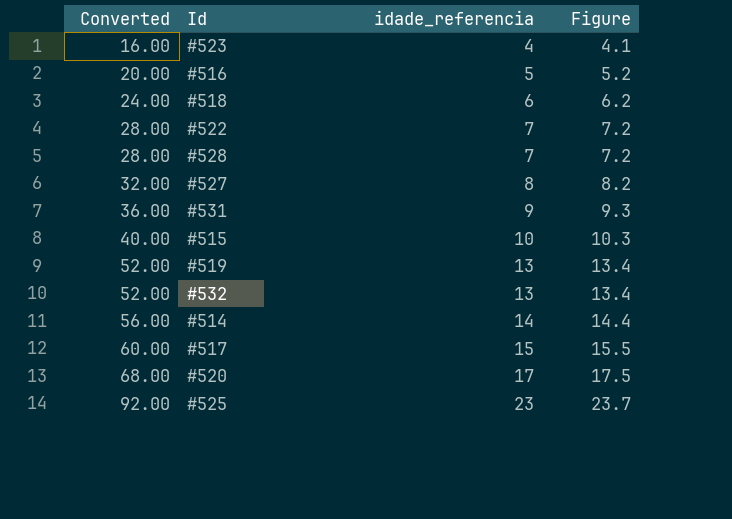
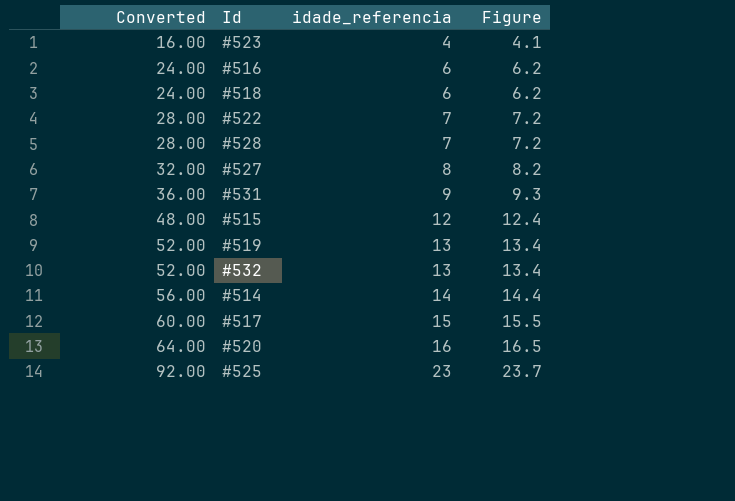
#516 | Converted: 20.00 -> 24.00
#516 | idade_referencia: 5 -> 6
#516 | Figure: 5.2 -> 6.2
#515 | Converted: 40.00 -> 48.00
#515 | idade_referencia: 10 -> 12
#515 | Figure: 10.3 -> 12.4
#520 | Converted: 68.00 -> 64.00
#520 | idade_referencia: 17 -> 16
#520 | Figure: 17.5 -> 16.5

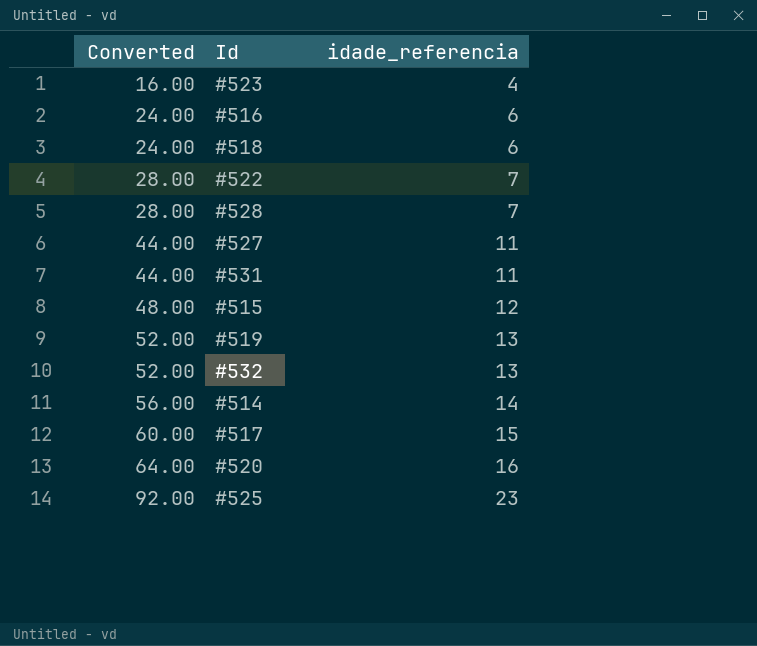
column Figure | formula: [idade_referencia] * 1.03 -> none
#527 | Converted: 32.00 -> 44.00
#527 | idade_referencia: 8 -> 11
#531 | Converted: 36.00 -> 44.00
#531 | idade_referencia: 9 -> 11

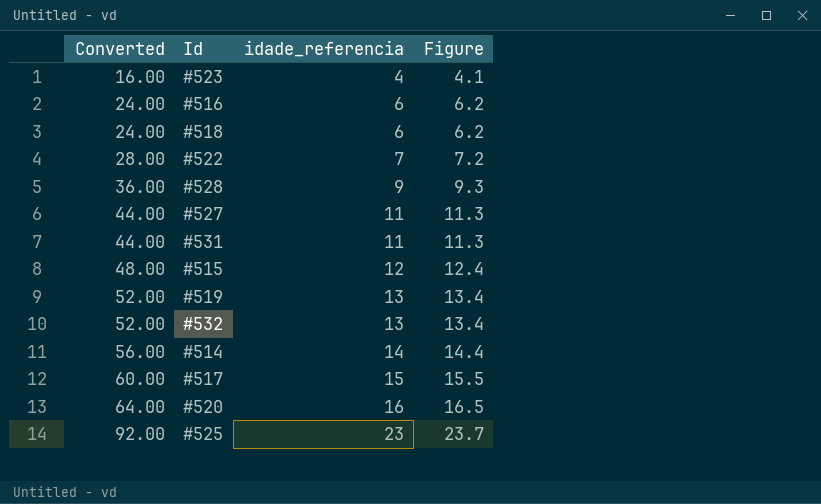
column Figure | formula: none -> [idade_referencia] * 1.03
#528 | Converted: 28.00 -> 36.00
#528 | idade_referencia: 7 -> 9

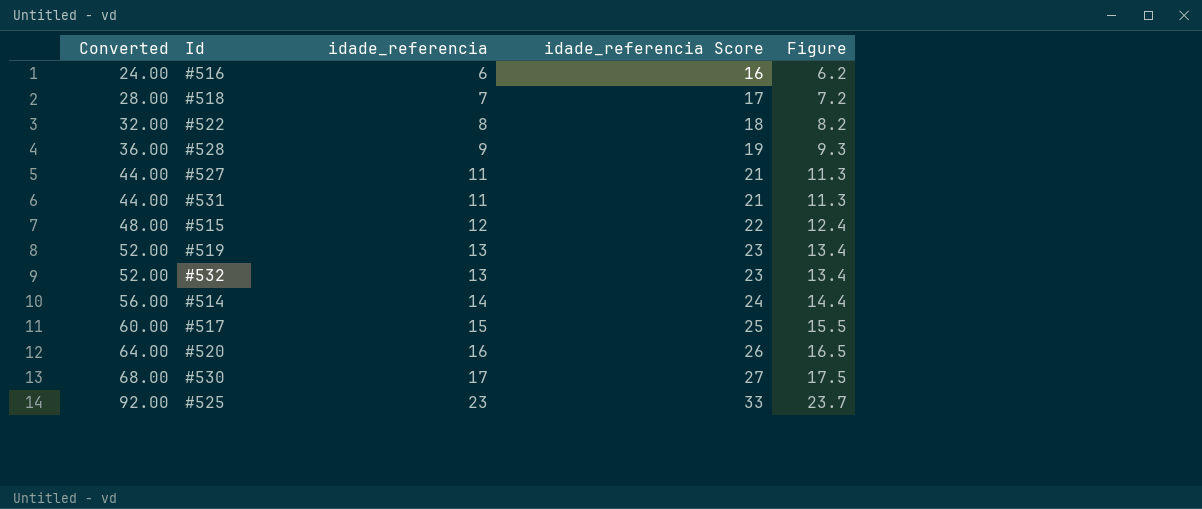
column idade_referencia Score | formula: none -> [idade_referencia] + 10
row #523: 16.00 | 4 | 4.1 -> none
#518 | Converted: 24.00 -> 28.00
#518 | idade_referencia: 6 -> 7
#518 | Figure: 6.2 -> 7.2
#522 | Converted: 28.00 -> 32.00
#522 | idade_referencia: 7 -> 8
#522 | Figure: 7.2 -> 8.2
row #530: none -> 68.00 | 17 | 27 | 17.5

